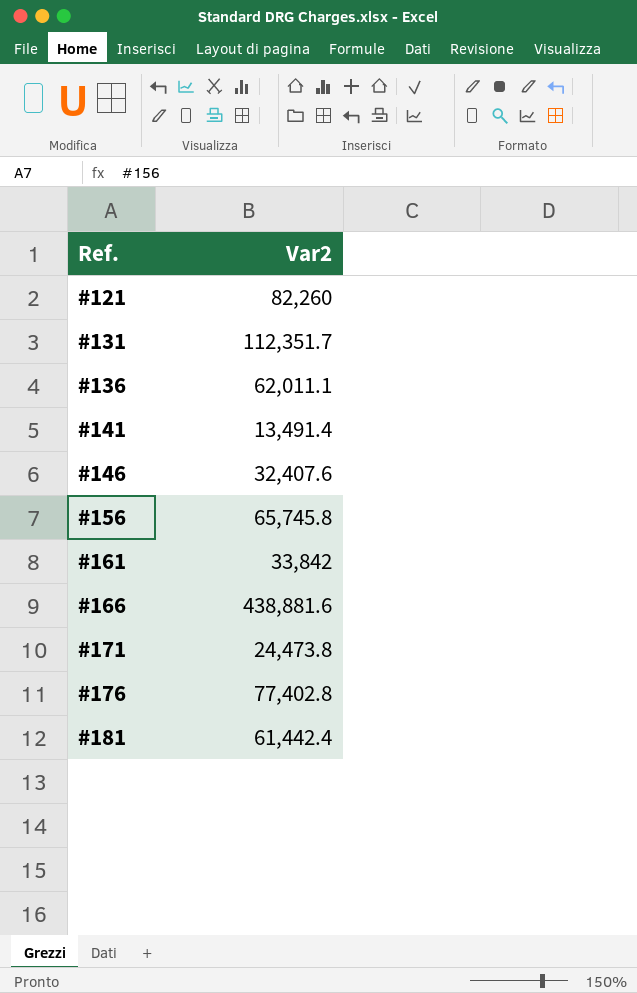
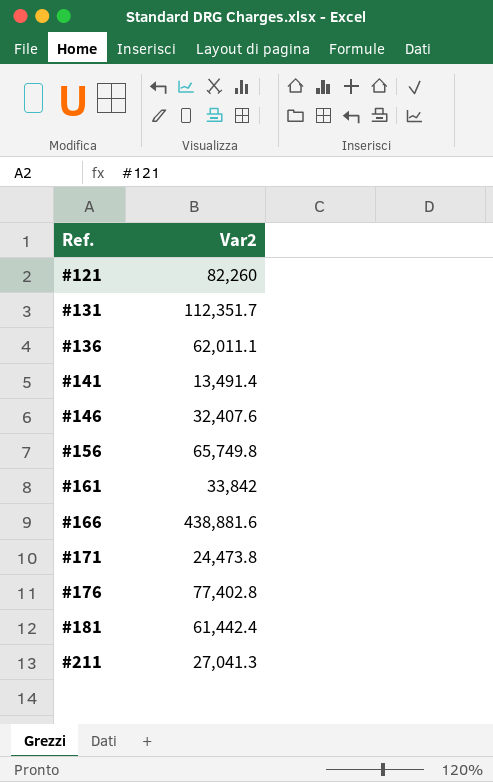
#156 | Var2: 65,745.8 -> 65,749.8
row #211: none -> 27,041.3

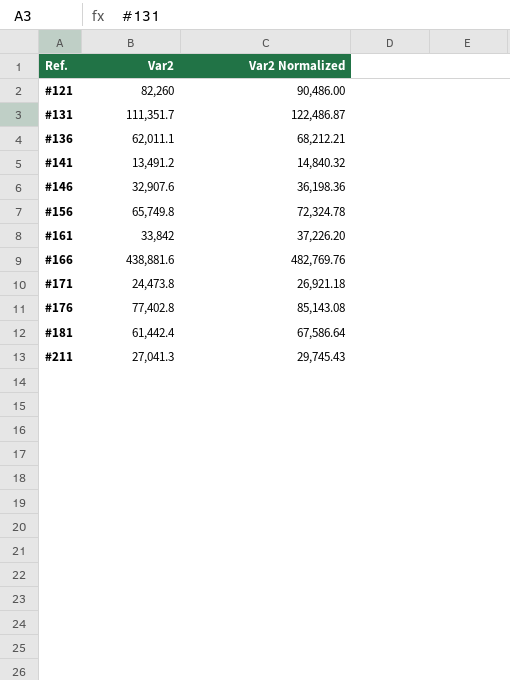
column Var2 Normalized | formula: none -> [Var2] * 1.1
#131 | Var2: 112,351.7 -> 111,351.7
#141 | Var2: 13,491.4 -> 13,491.2
#146 | Var2: 32,407.6 -> 32,907.6

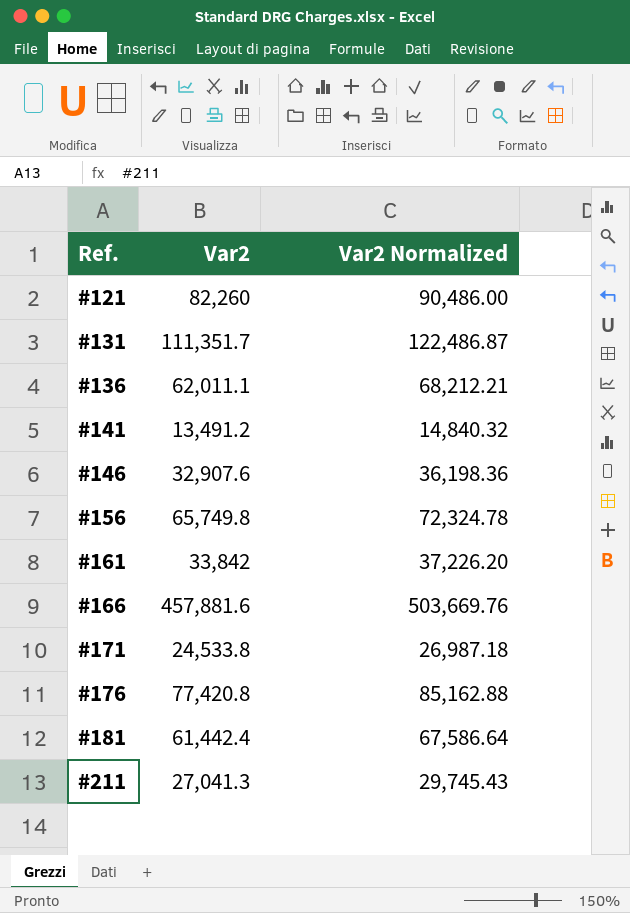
#166 | Var2: 438,881.6 -> 457,881.6
#166 | Var2 Normalized: 482,769.76 -> 503,669.76
#171 | Var2: 24,473.8 -> 24,533.8
#171 | Var2 Normalized: 26,921.18 -> 26,987.18
#176 | Var2: 77,402.8 -> 77,420.8
#176 | Var2 Normalized: 85,143.08 -> 85,162.88

